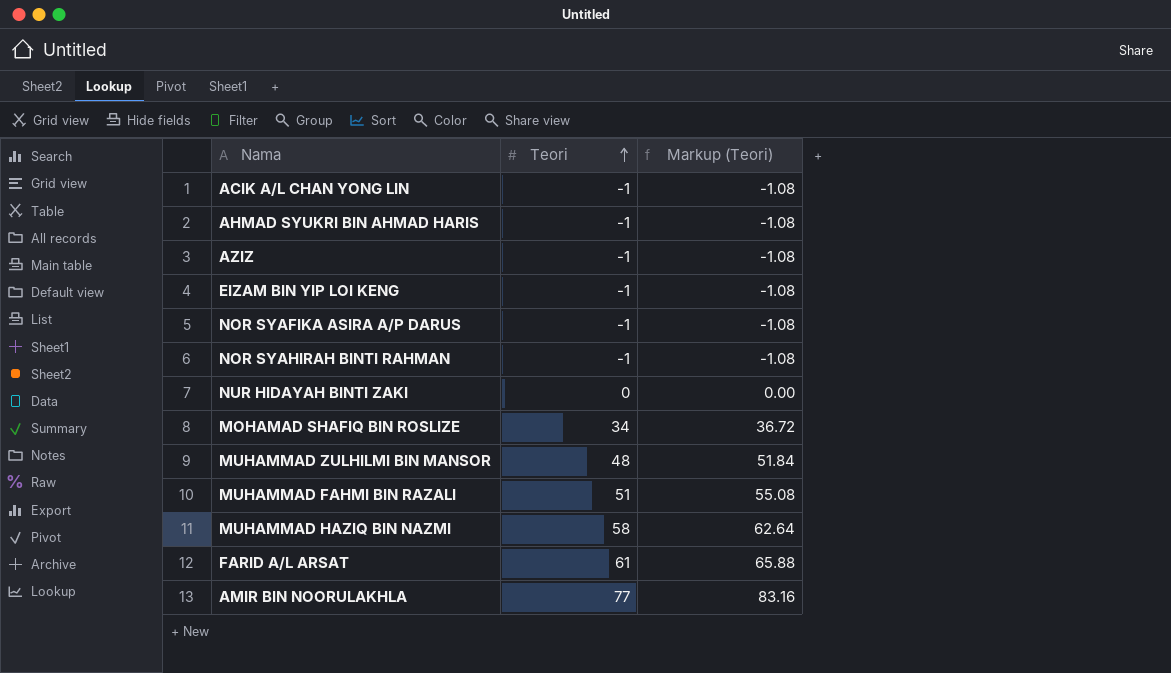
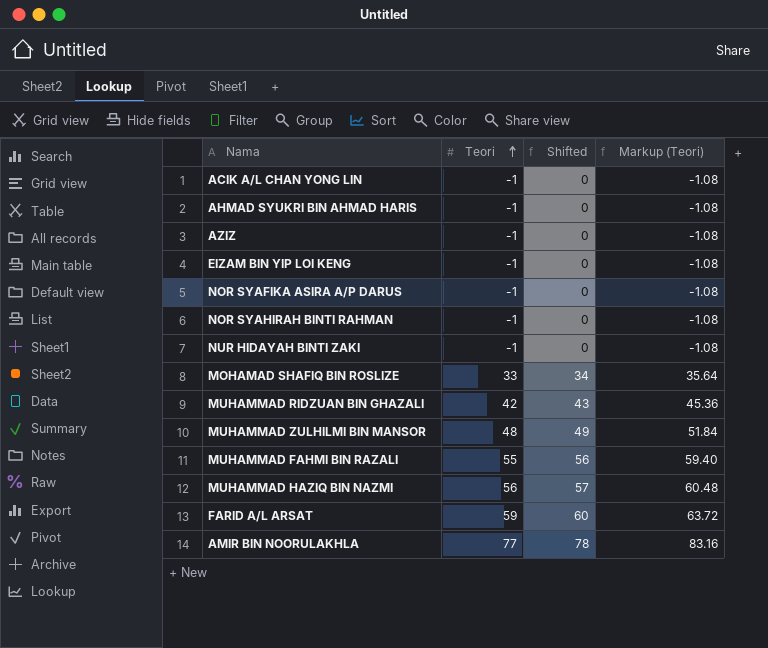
column Shifted | formula: none -> [Teori] + 1
NUR HIDAYAH BINTI ZAKI | Teori: 0 -> -1
NUR HIDAYAH BINTI ZAKI | Markup (Teori): 0.00 -> -1.08
MOHAMAD SHAFIQ BIN ROSLIZE | Teori: 34 -> 33
MOHAMAD SHAFIQ BIN ROSLIZE | Markup (Teori): 36.72 -> 35.64
row MUHAMMAD RIDZUAN BIN GHAZALI: none -> 42 | 43 | 45.36
MUHAMMAD FAHMI BIN RAZALI | Teori: 51 -> 55
MUHAMMAD FAHMI BIN RAZALI | Markup (Teori): 55.08 -> 59.40
MUHAMMAD HAZIQ BIN NAZMI | Teori: 58 -> 56
MUHAMMAD HAZIQ BIN NAZMI | Markup (Teori): 62.64 -> 60.48
FARID A/L ARSAT | Teori: 61 -> 59
FARID A/L ARSAT | Markup (Teori): 65.88 -> 63.72

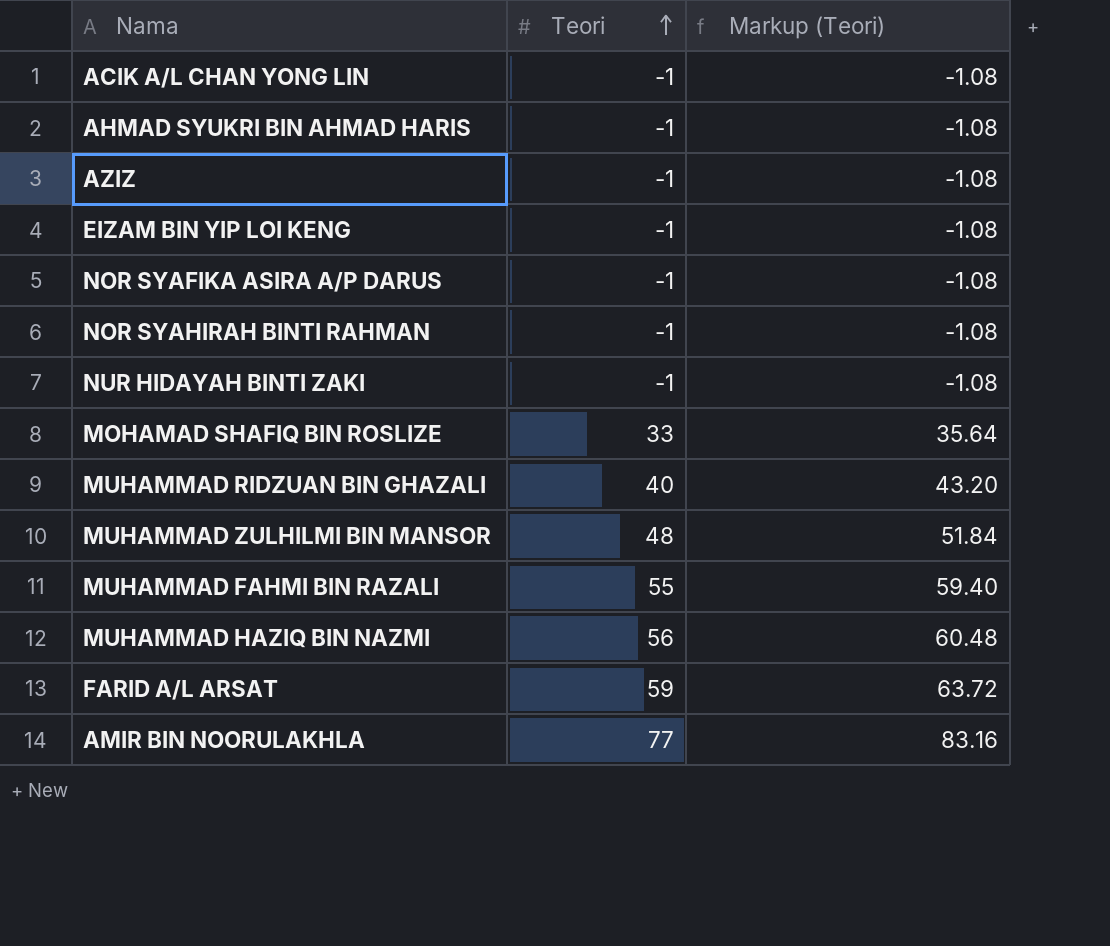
column Shifted | formula: [Teori] + 1 -> none
MUHAMMAD RIDZUAN BIN GHAZALI | Teori: 42 -> 40
MUHAMMAD RIDZUAN BIN GHAZALI | Markup (Teori): 45.36 -> 43.20

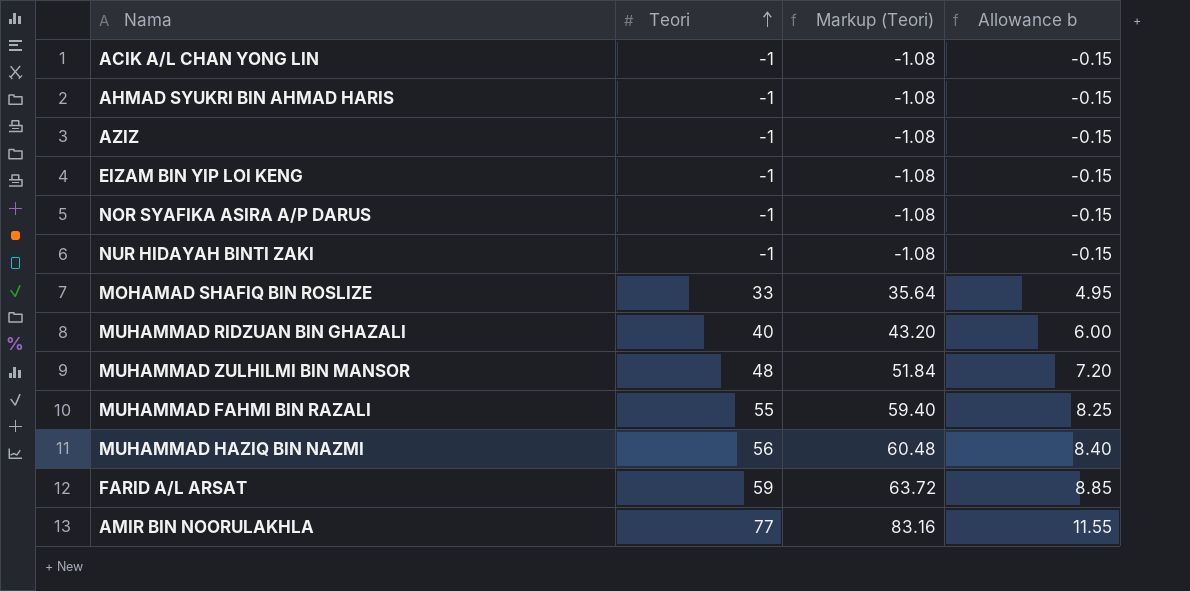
column Allowance b | formula: none -> [Teori] * 0.15
row NOR SYAHIRAH BINTI RAHMAN: -1 | -1.08 -> none

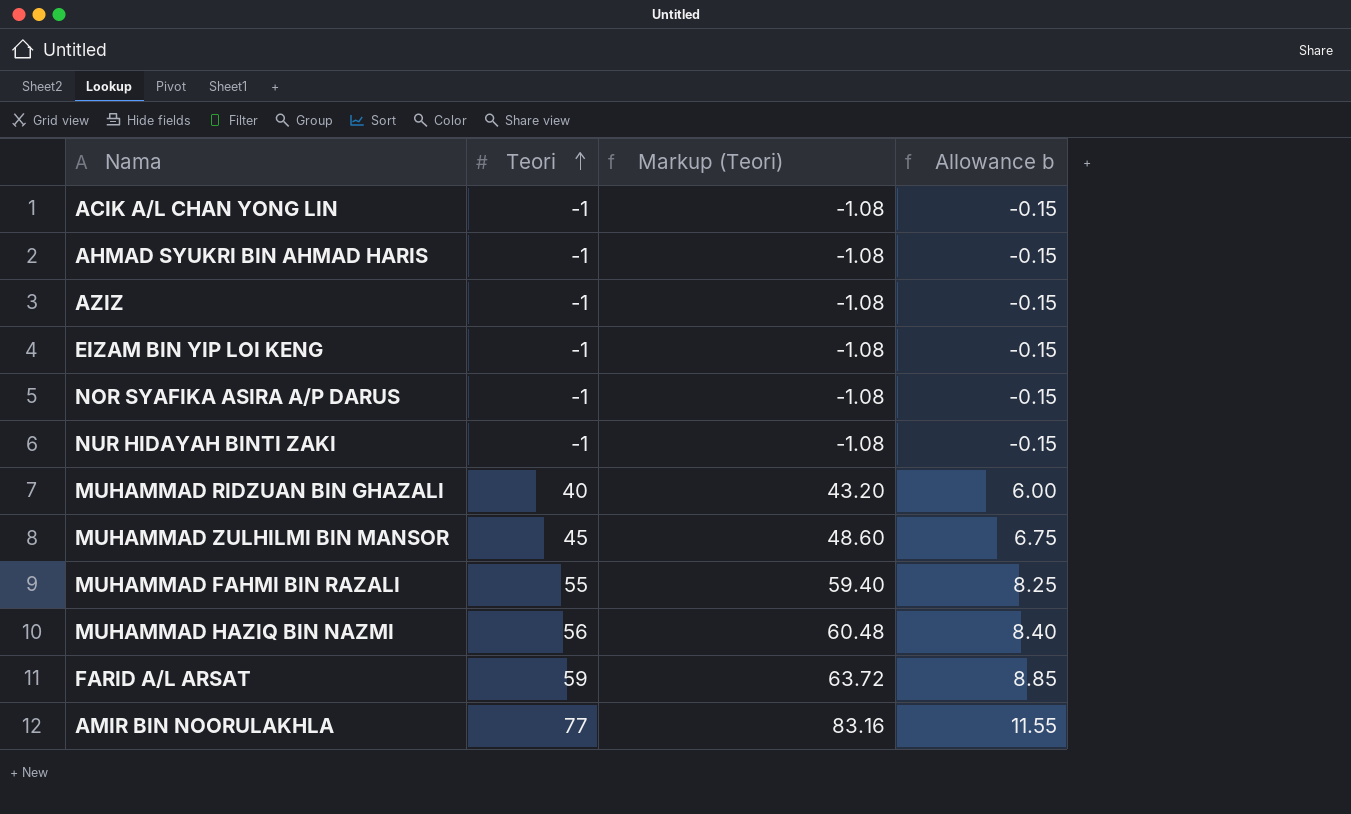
row MOHAMAD SHAFIQ BIN ROSLIZE: 33 | 35.64 | 4.95 -> none
MUHAMMAD ZULHILMI BIN MANSOR | Teori: 48 -> 45
MUHAMMAD ZULHILMI BIN MANSOR | Markup (Teori): 51.84 -> 48.60
MUHAMMAD ZULHILMI BIN MANSOR | Allowance b: 7.20 -> 6.75

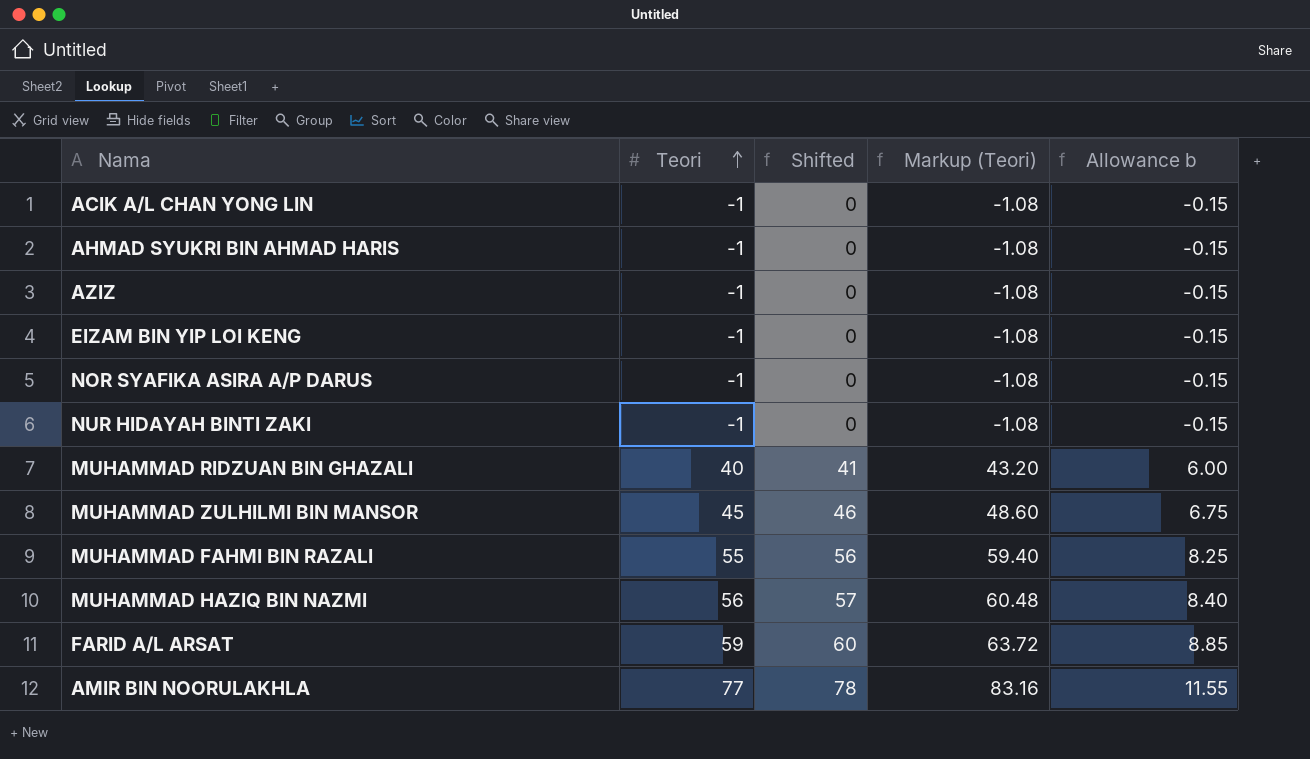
column Shifted | formula: none -> [Teori] + 1

